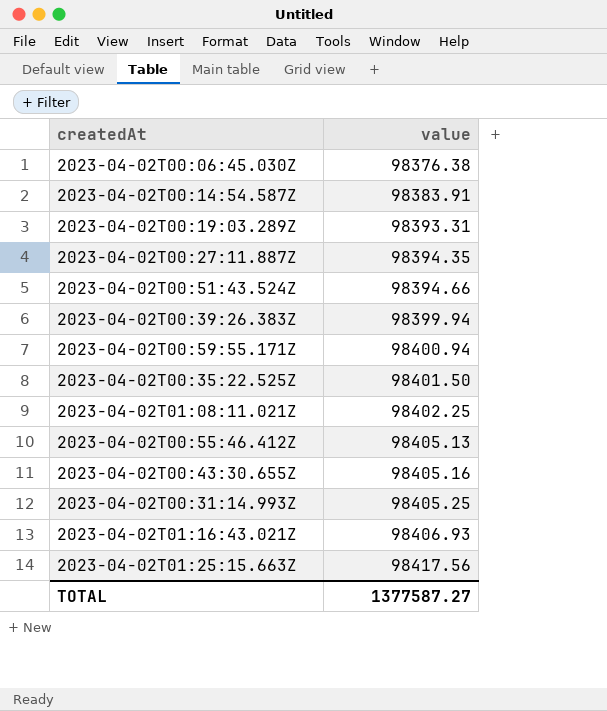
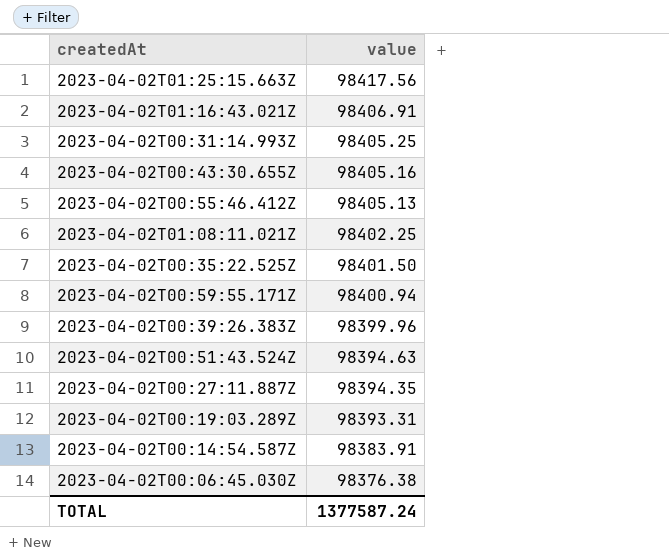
row order: value ascending -> value descending
2023-04-02T01:16:43.021Z | value: 98406.93 -> 98406.91
2023-04-02T00:39:26.383Z | value: 98399.94 -> 98399.96
2023-04-02T00:51:43.524Z | value: 98394.66 -> 98394.63
TOTAL | value: 1377587.27 -> 1377587.24

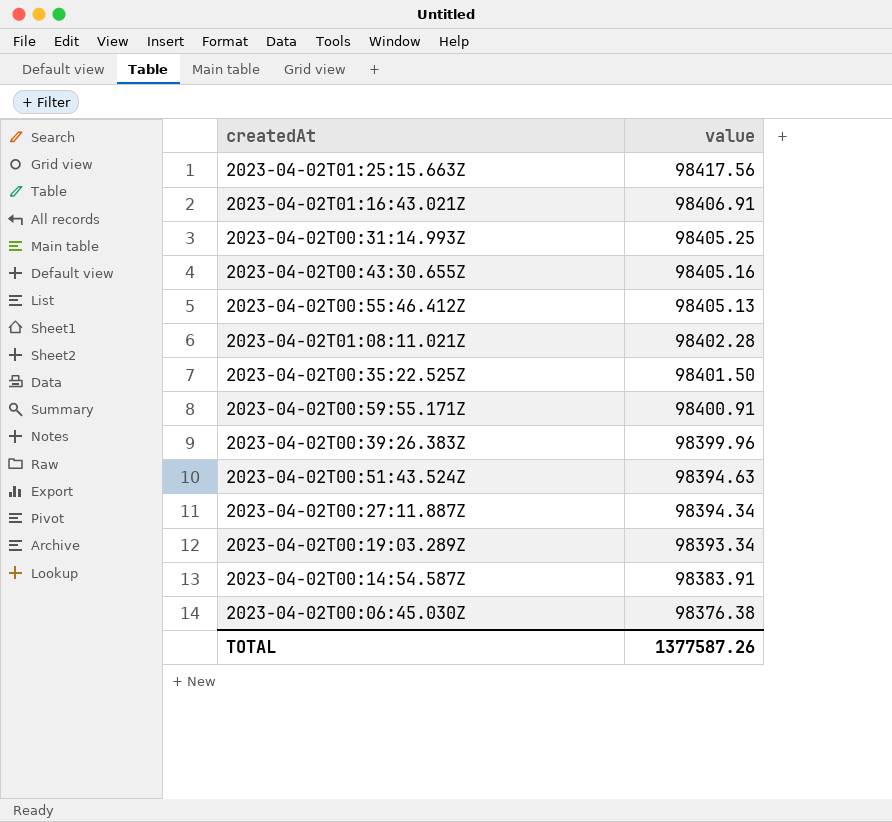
2023-04-02T01:08:11.021Z | value: 98402.25 -> 98402.28
2023-04-02T00:59:55.171Z | value: 98400.94 -> 98400.91
2023-04-02T00:27:11.887Z | value: 98394.35 -> 98394.34
2023-04-02T00:19:03.289Z | value: 98393.31 -> 98393.34
TOTAL | value: 1377587.24 -> 1377587.26

